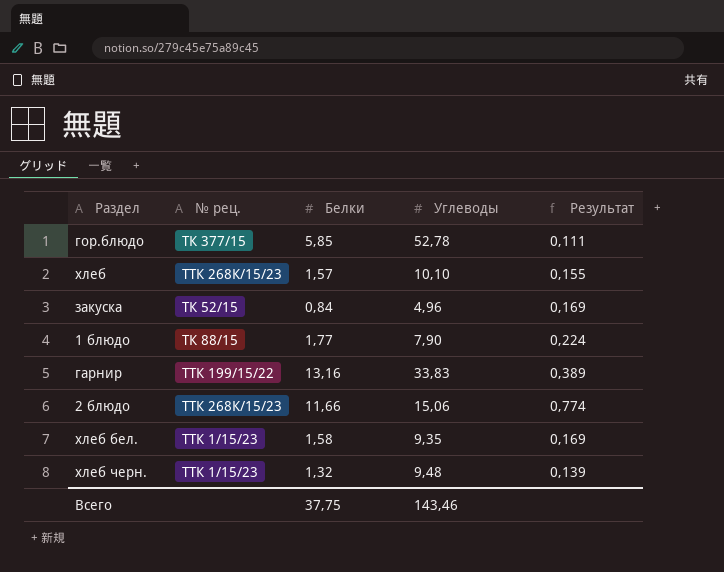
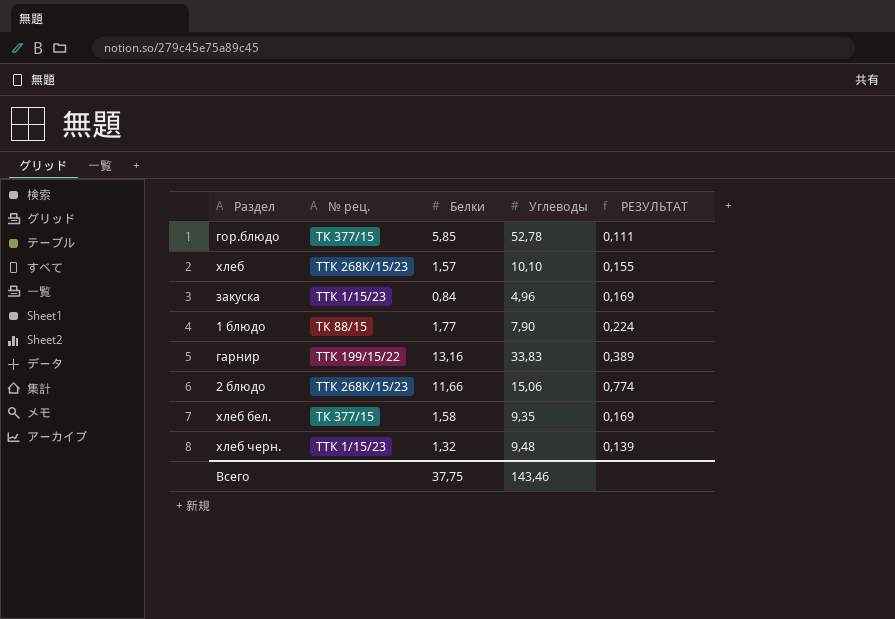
column name: Результат -> РЕЗУЛЬТАТ
закуска | № рец.: ТК 52/15 -> ТТК 1/15/23
хлеб бел. | № рец.: ТТК 1/15/23 -> ТК 377/15

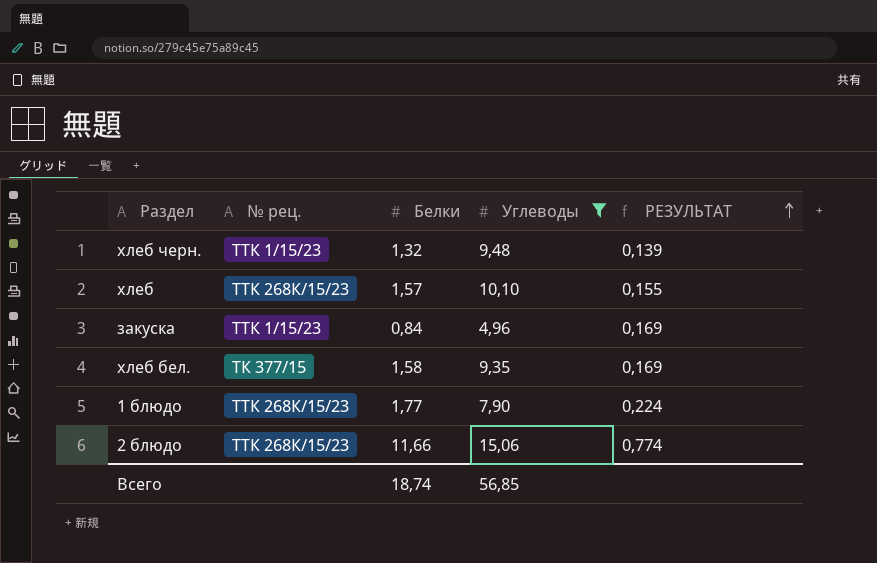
filter: none -> Углеводы <= 15,06
row order: none -> РЕЗУЛЬТАТ ascending
1 блюдо | № рец.: ТК 88/15 -> ТТК 268К/15/23
Всего | Белки: 37,75 -> 18,74
Всего | Углеводы: 143,46 -> 56,85

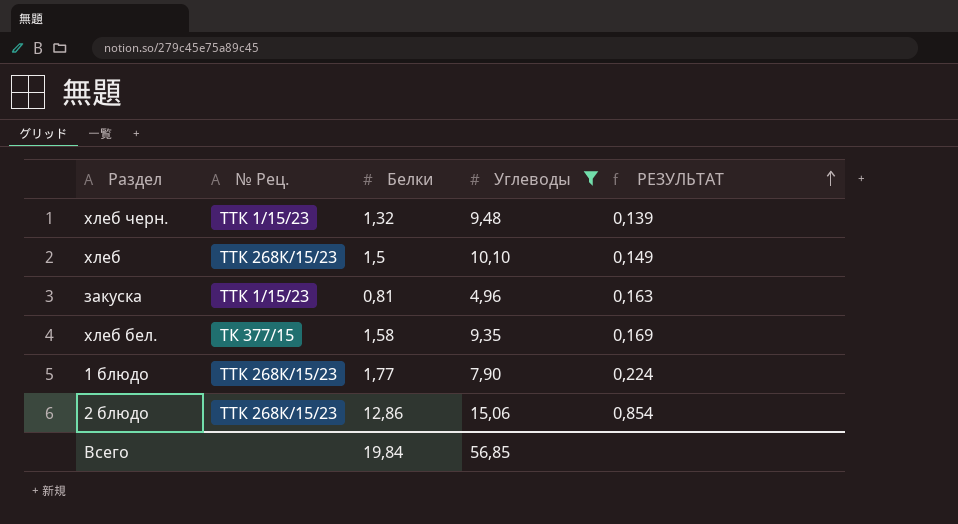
column name: № рец. -> № Рец.
хлеб | Белки: 1,57 -> 1,5
хлеб | РЕЗУЛЬТАТ: 0,155 -> 0,149
закуска | Белки: 0,84 -> 0,81
закуска | РЕЗУЛЬТАТ: 0,169 -> 0,163
2 блюдо | Белки: 11,66 -> 12,86
2 блюдо | РЕЗУЛЬТАТ: 0,774 -> 0,854
Всего | Белки: 18,74 -> 19,84

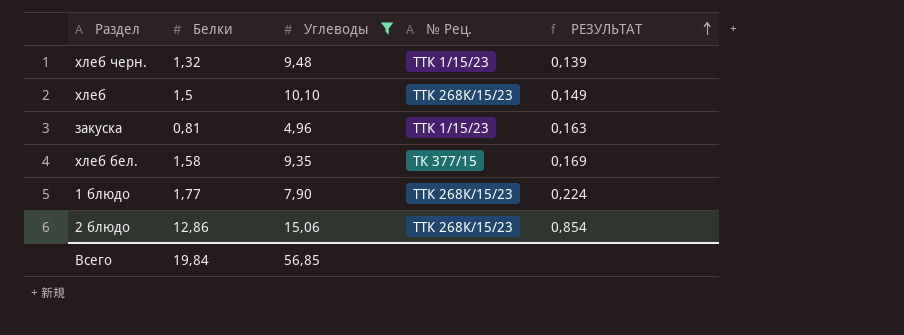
column № Рец. | position: 2 -> 4

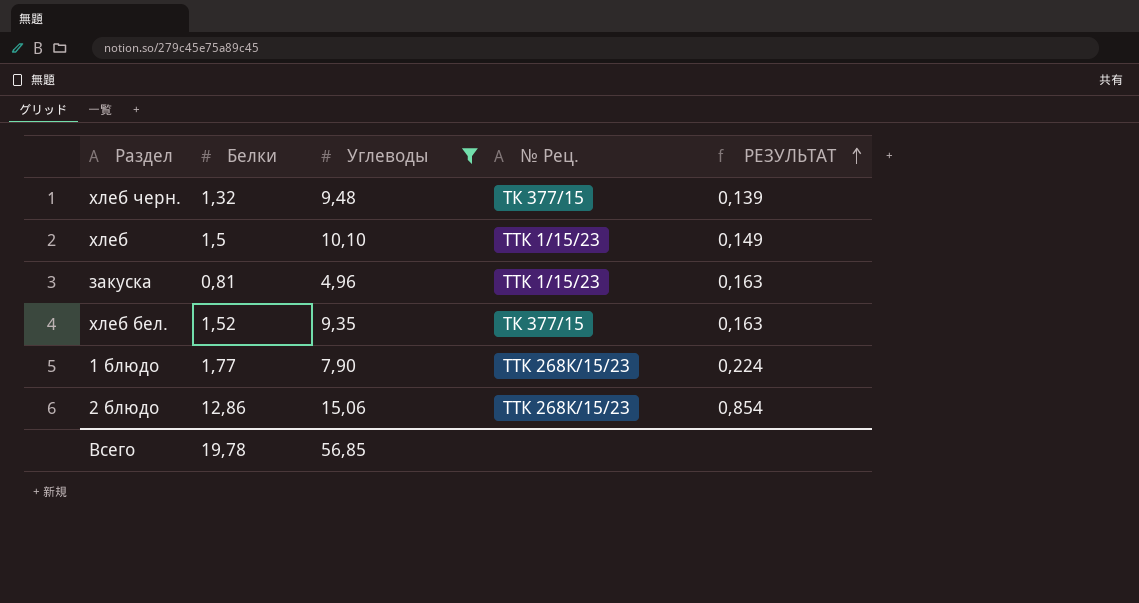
хлеб черн. | № Рец.: ТТК 1/15/23 -> ТК 377/15
хлеб | № Рец.: ТТК 268К/15/23 -> ТТК 1/15/23
хлеб бел. | Белки: 1,58 -> 1,52
хлеб бел. | РЕЗУЛЬТАТ: 0,169 -> 0,163
Всего | Белки: 19,84 -> 19,78

